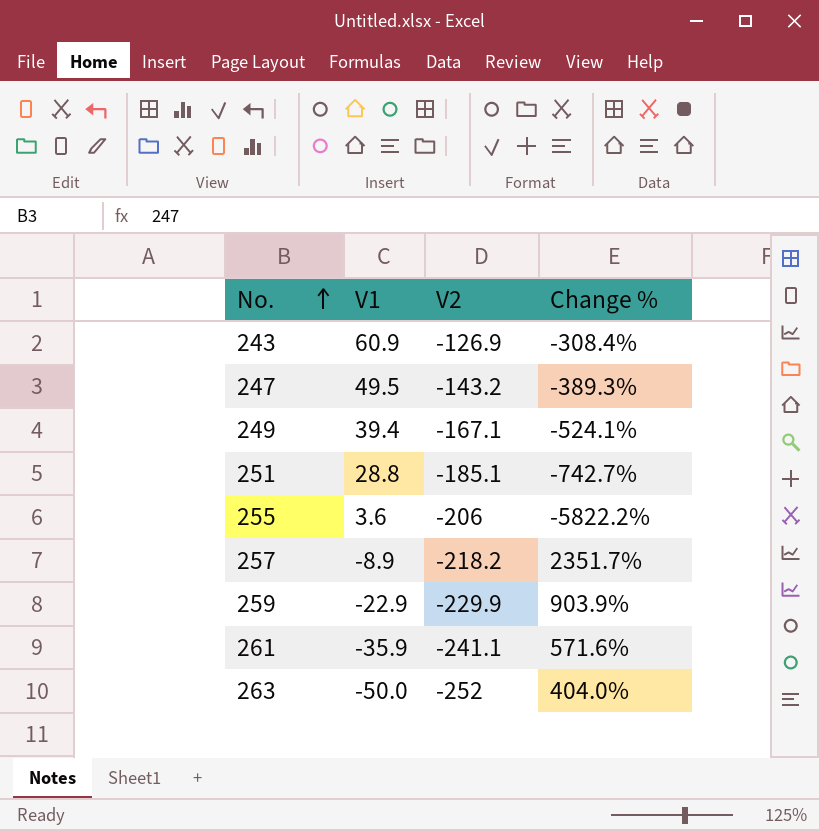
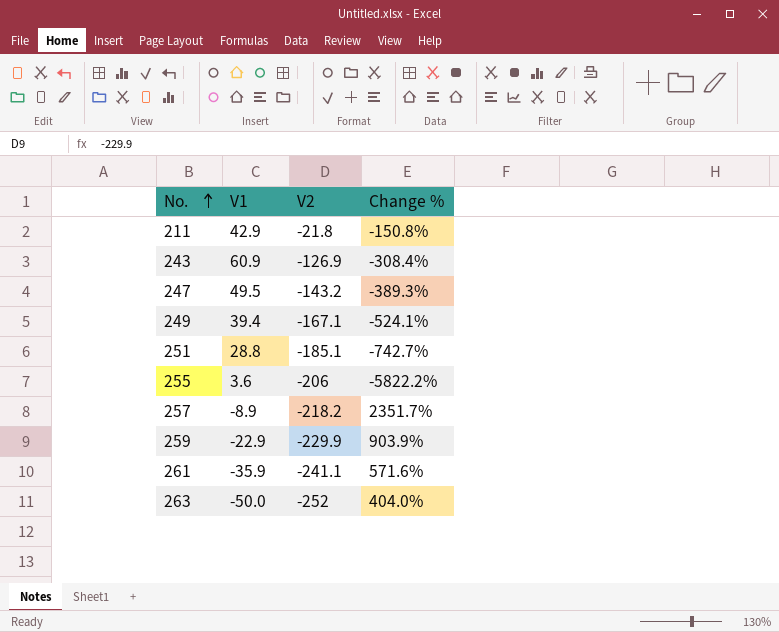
row 211: none -> 42.9 | -21.8 | -150.8%

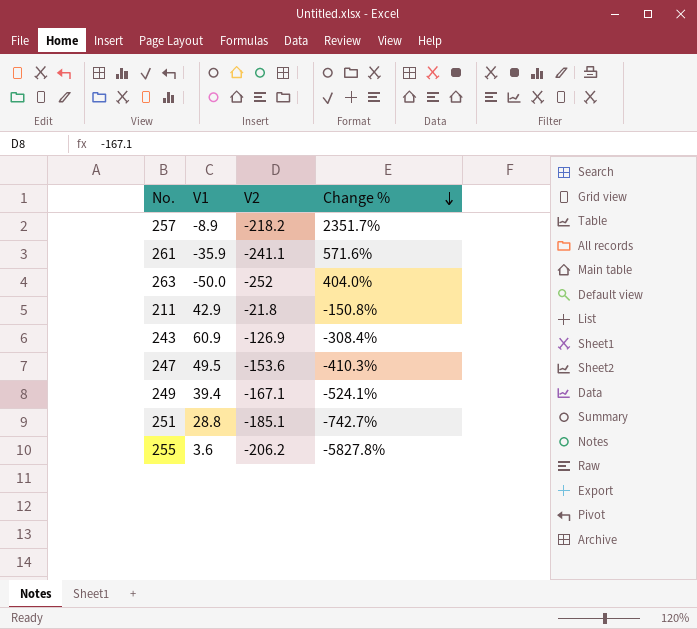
row order: No. ascending -> Change % descending
row 259: -22.9 | -229.9 | 903.9% -> none
247 | V2: -143.2 -> -153.6
247 | Change %: -389.3% -> -410.3%
255 | V2: -206 -> -206.2
255 | Change %: -5822.2% -> -5827.8%

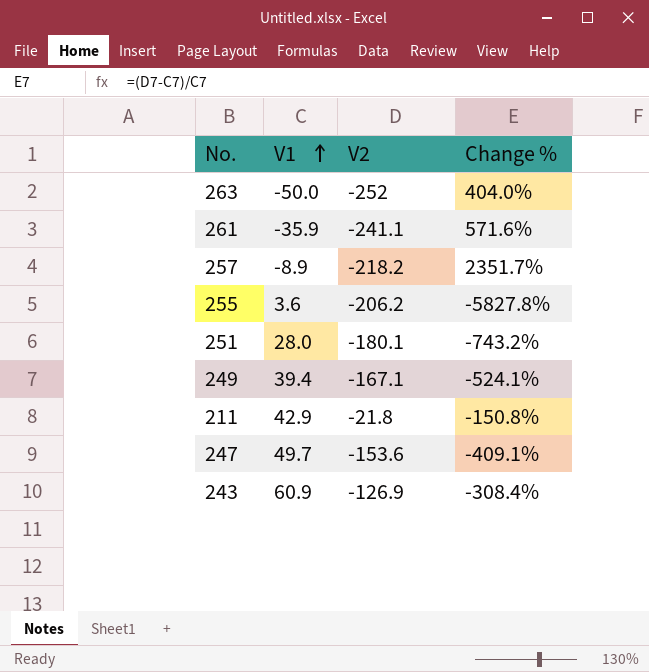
row order: Change % descending -> V1 ascending
251 | V1: 28.8 -> 28.0
251 | V2: -185.1 -> -180.1
251 | Change %: -742.7% -> -743.2%
247 | V1: 49.5 -> 49.7
247 | Change %: -410.3% -> -409.1%

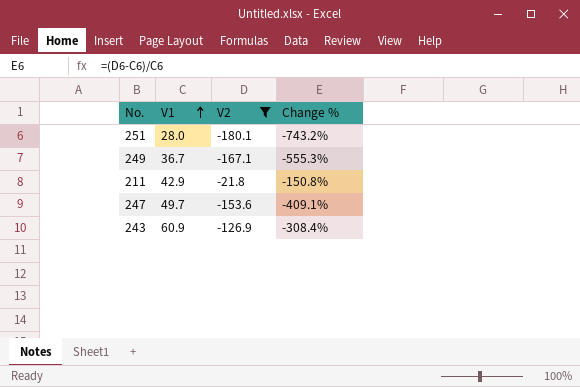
filter: none -> V2 >= -180.1
249 | V1: 39.4 -> 36.7
249 | Change %: -524.1% -> -555.3%

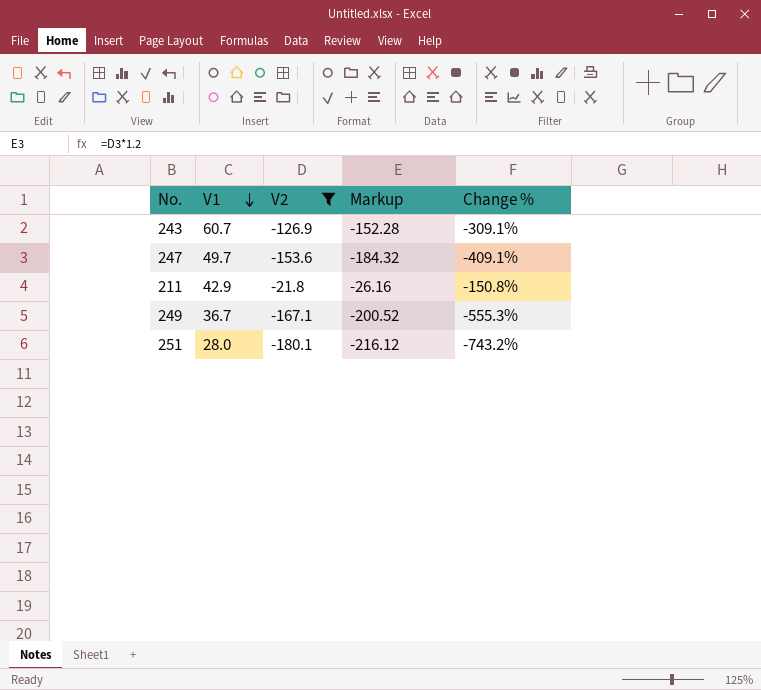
row order: V1 ascending -> V1 descending
column Markup | formula: none -> [V2] * 1.2
243 | V1: 60.9 -> 60.7
243 | Change %: -308.4% -> -309.1%

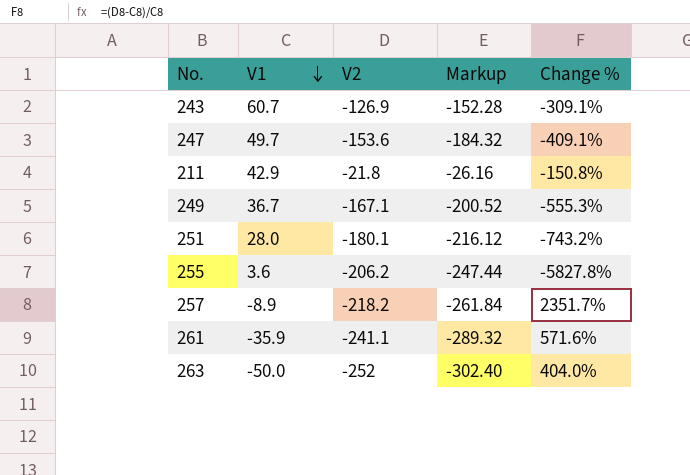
filter: V2 >= -180.1 -> none

